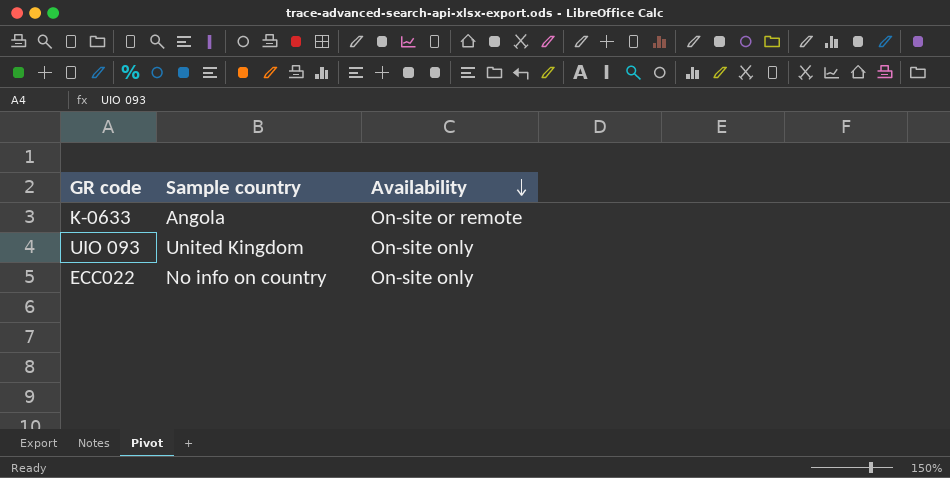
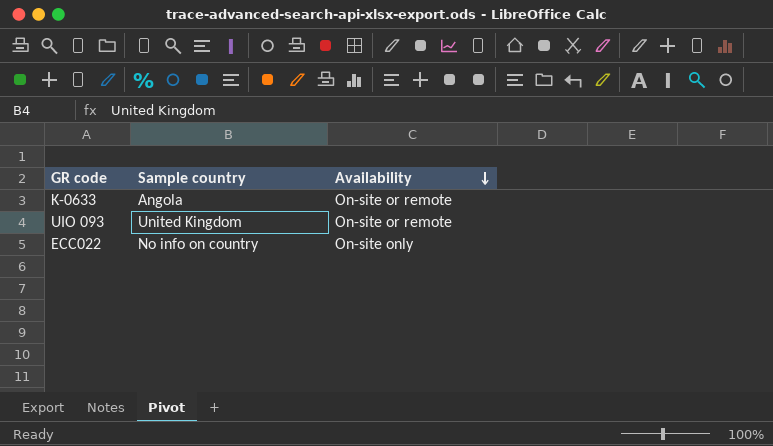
UIO 093 | Availability: On-site only -> On-site or remote

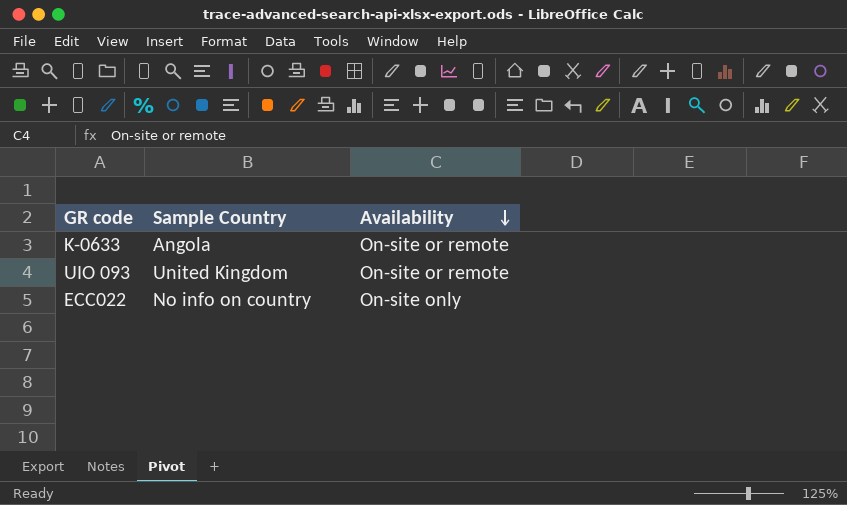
column name: Sample country -> Sample Country

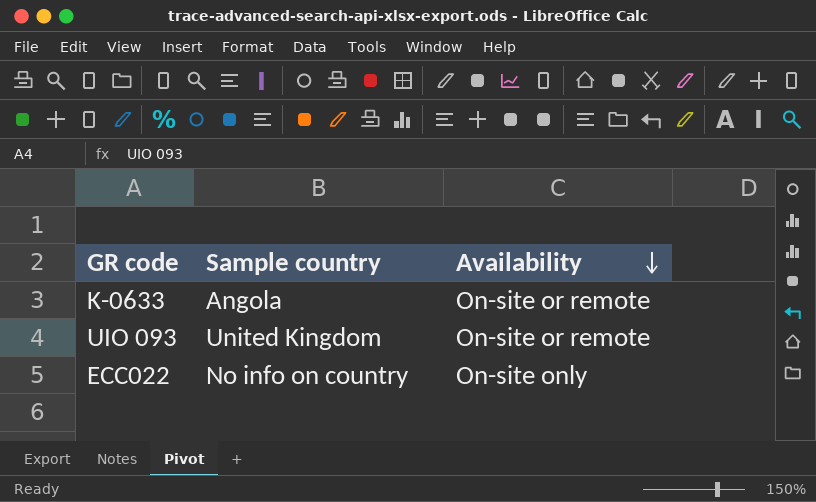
column name: Sample Country -> Sample country

